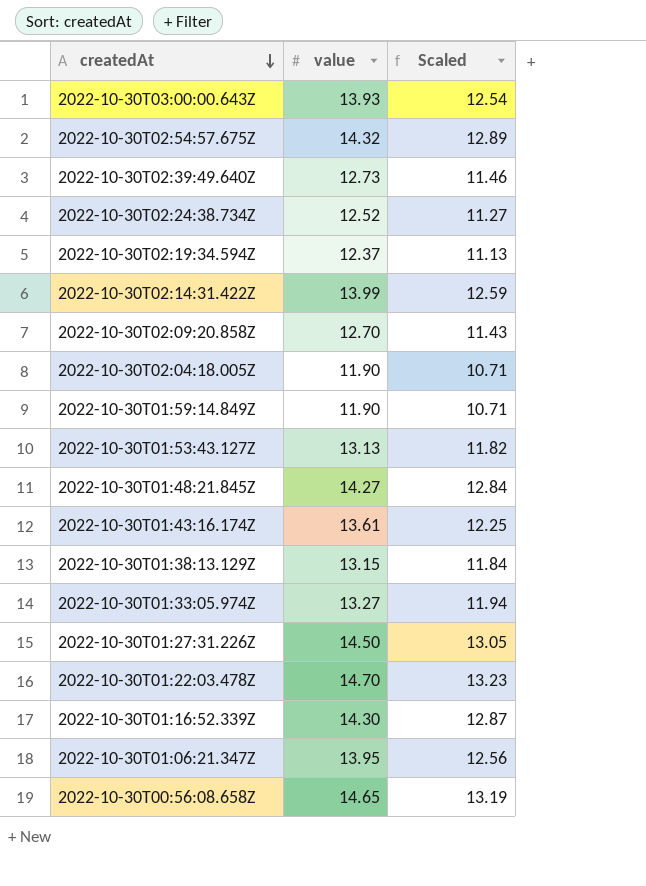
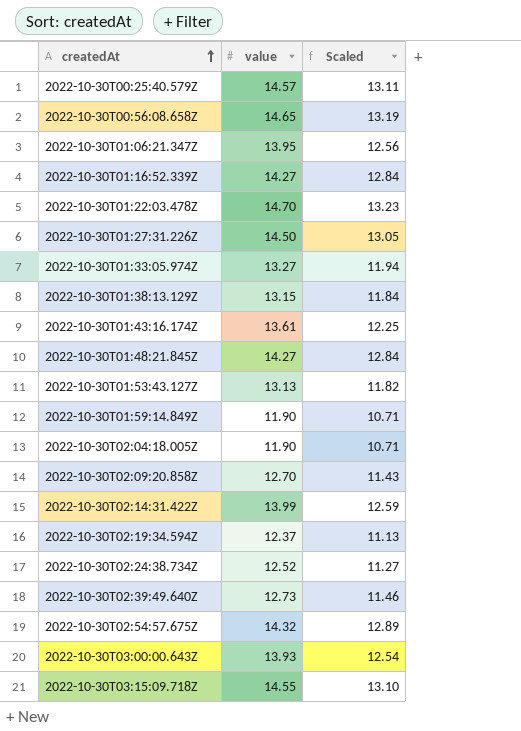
row order: createdAt descending -> createdAt ascending
row 2022-10-30T00:25:40.579Z: none -> 14.57 | 13.11
2022-10-30T01:16:52.339Z | value: 14.30 -> 14.27
2022-10-30T01:16:52.339Z | Scaled: 12.87 -> 12.84
row 2022-10-30T03:15:09.718Z: none -> 14.55 | 13.10

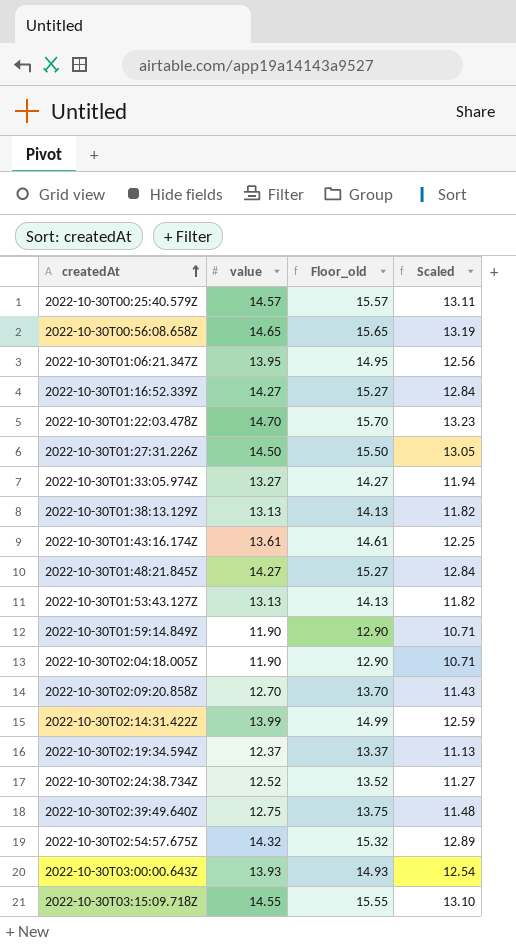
column Floor_old | formula: none -> [value] + 1
2022-10-30T01:38:13.129Z | value: 13.15 -> 13.13
2022-10-30T01:38:13.129Z | Scaled: 11.84 -> 11.82
2022-10-30T02:39:49.640Z | value: 12.73 -> 12.75
2022-10-30T02:39:49.640Z | Scaled: 11.46 -> 11.48

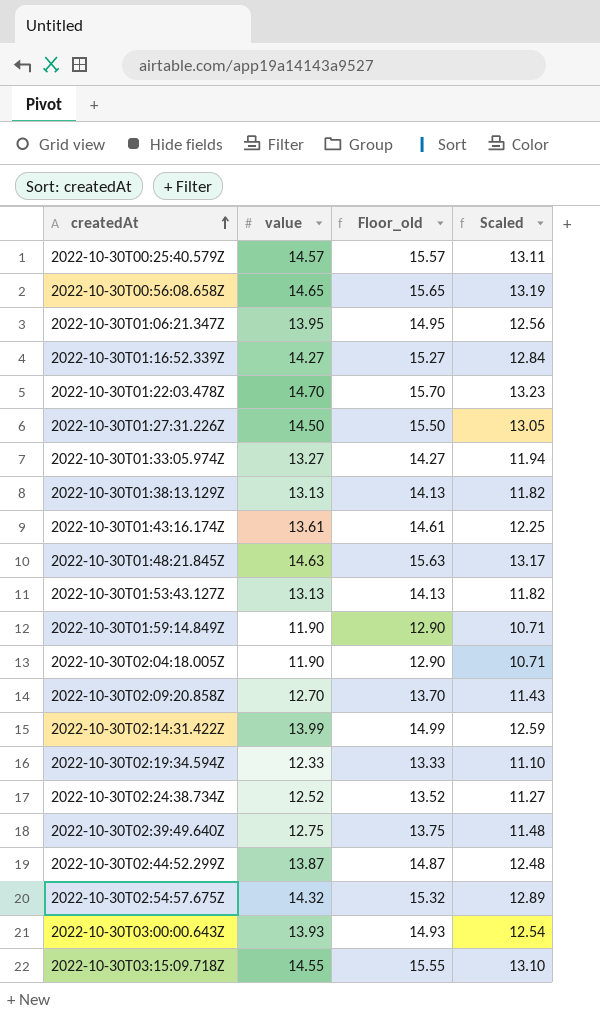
2022-10-30T01:48:21.845Z | value: 14.27 -> 14.63
2022-10-30T01:48:21.845Z | Floor_old: 15.27 -> 15.63
2022-10-30T01:48:21.845Z | Scaled: 12.84 -> 13.17
2022-10-30T02:19:34.594Z | value: 12.37 -> 12.33
2022-10-30T02:19:34.594Z | Floor_old: 13.37 -> 13.33
2022-10-30T02:19:34.594Z | Scaled: 11.13 -> 11.10
row 2022-10-30T02:44:52.299Z: none -> 13.87 | 14.87 | 12.48

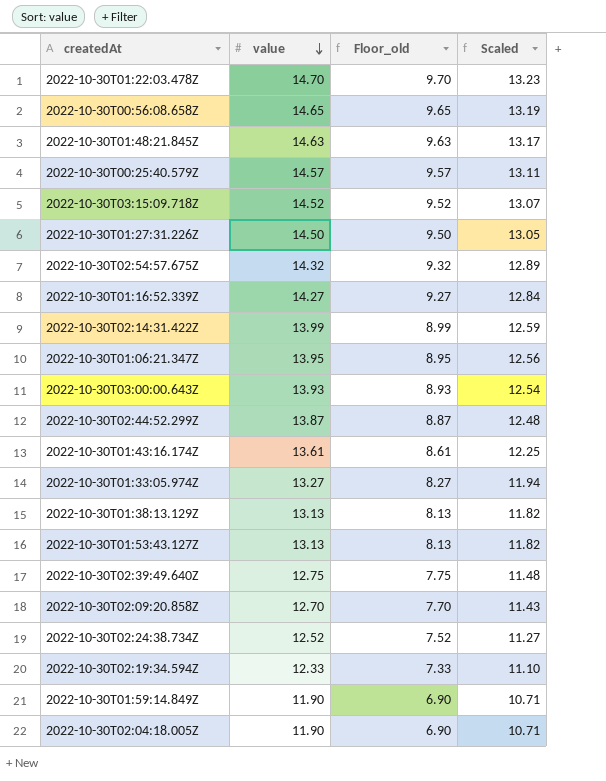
row order: createdAt ascending -> value descending
column Floor_old | formula: [value] + 1 -> [value] - 5
2022-10-30T03:15:09.718Z | value: 14.55 -> 14.52
2022-10-30T03:15:09.718Z | Scaled: 13.10 -> 13.07

